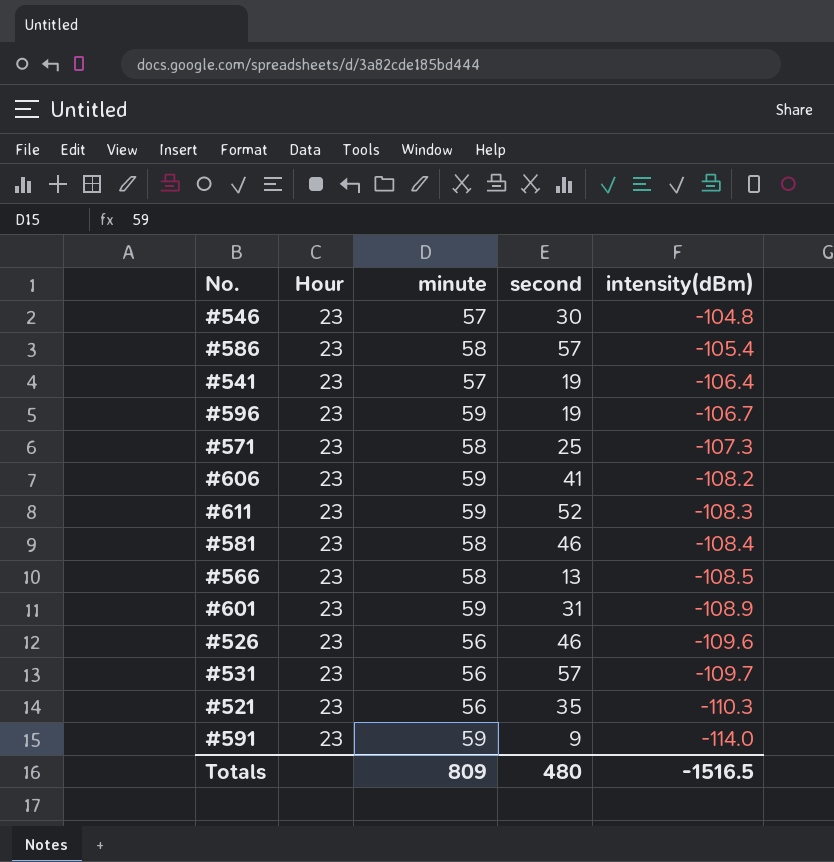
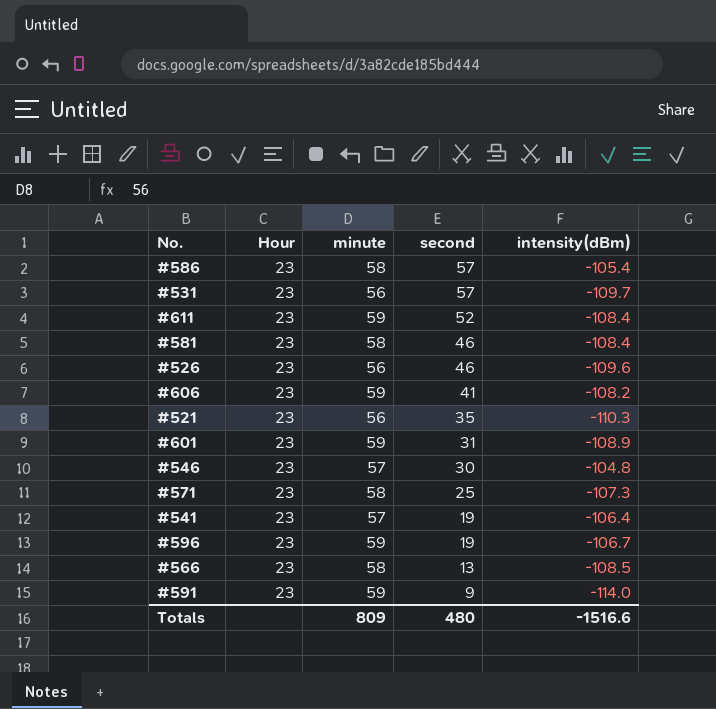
row order: intensity(dBm) descending -> second descending
#611 | intensity(dBm): -108.3 -> -108.4
Totals | intensity(dBm): -1516.5 -> -1516.6

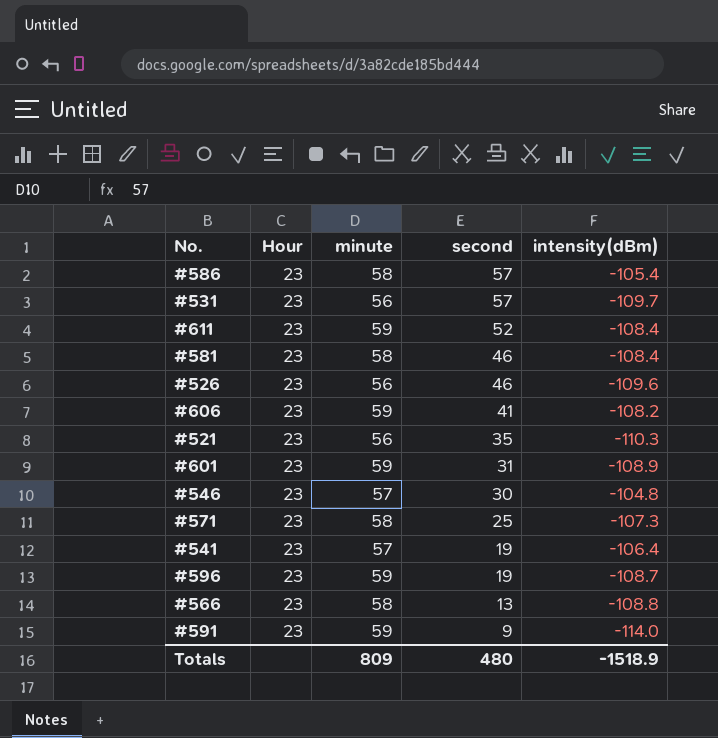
#596 | intensity(dBm): -106.7 -> -108.7
#566 | intensity(dBm): -108.5 -> -108.8
Totals | intensity(dBm): -1516.6 -> -1518.9

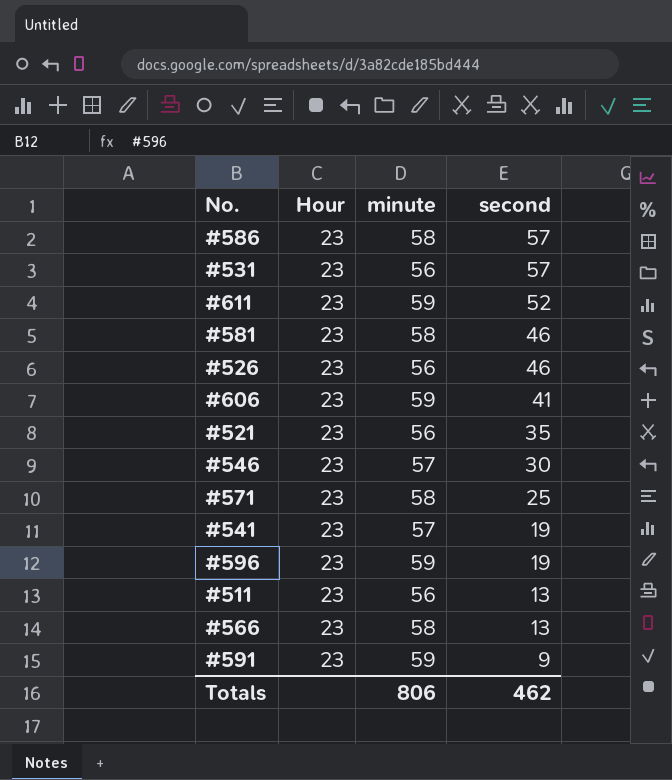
column intensity(dBm) | position: 5 -> none
row #601: 23 | 59 | 31 | -108.9 -> none
row #511: none -> 23 | 56 | 13
Totals | minute: 809 -> 806
Totals | second: 480 -> 462

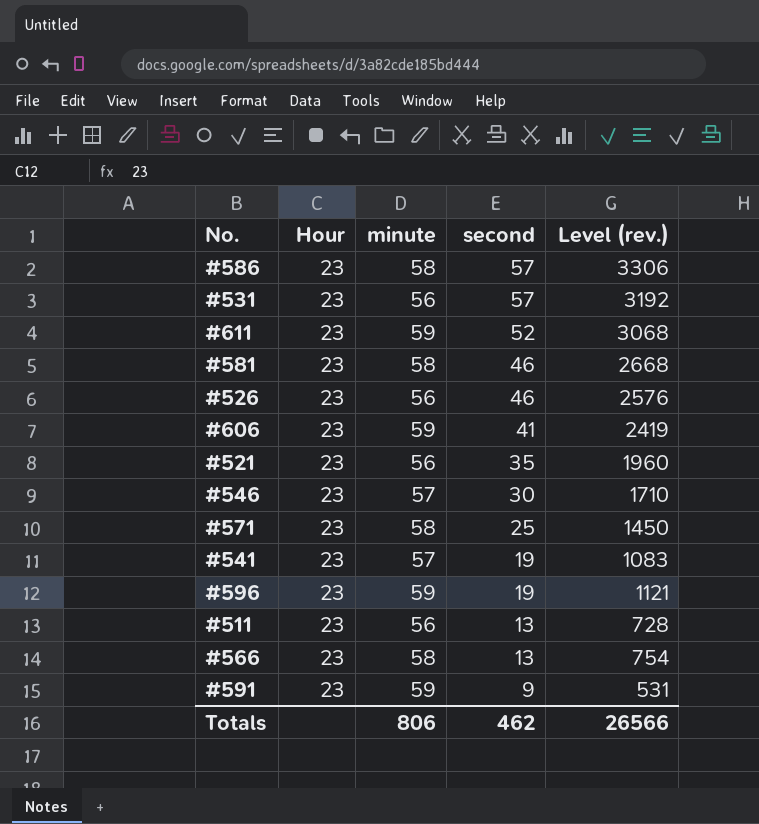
column Level (rev.) | formula: none -> [minute] * [second]

